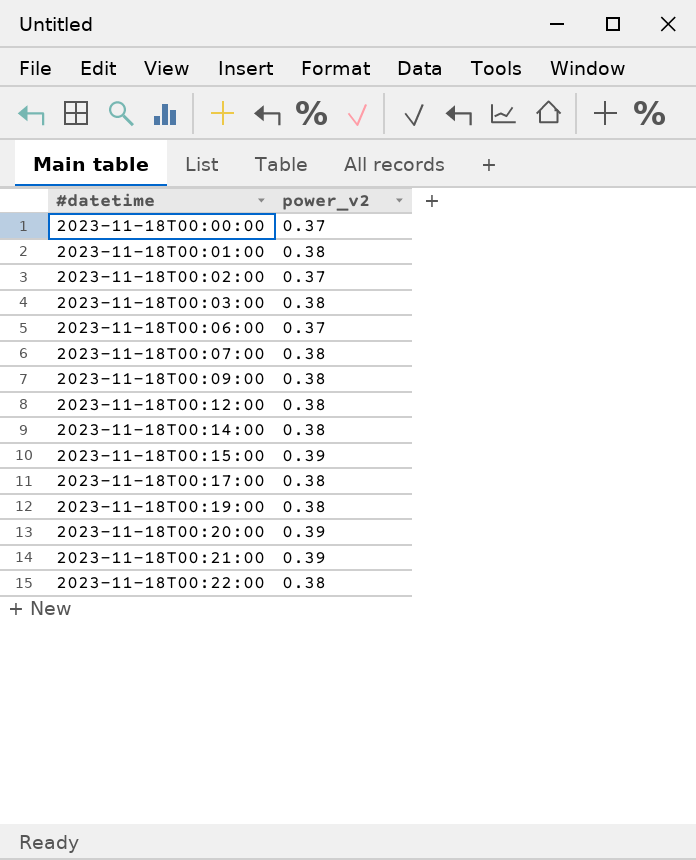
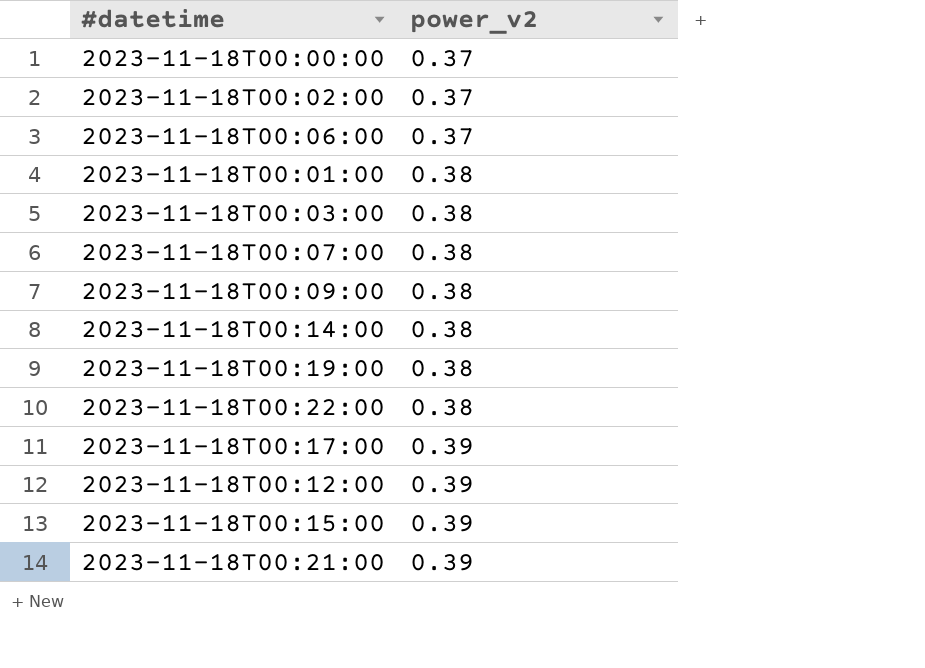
row order: #datetime ascending -> power_v2 ascending
row 2023-11-18T00:20:00: 0.39 -> none
2023-11-18T00:17:00 | power_v2: 0.38 -> 0.39
2023-11-18T00:12:00 | power_v2: 0.38 -> 0.39

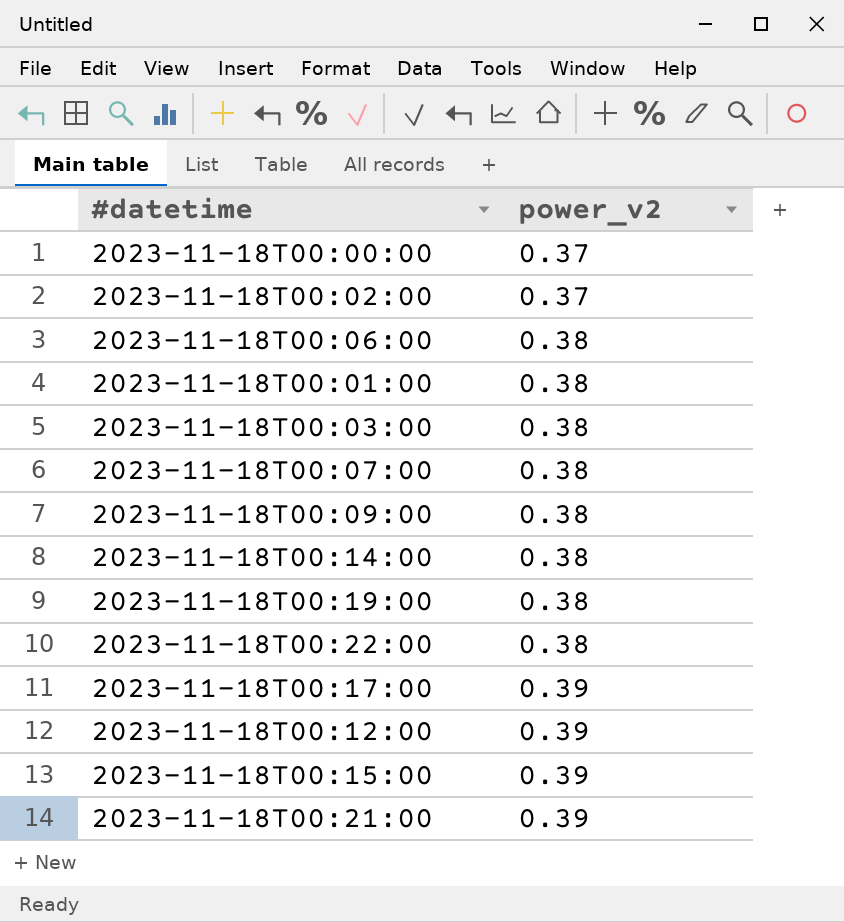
2023-11-18T00:06:00 | power_v2: 0.37 -> 0.38

